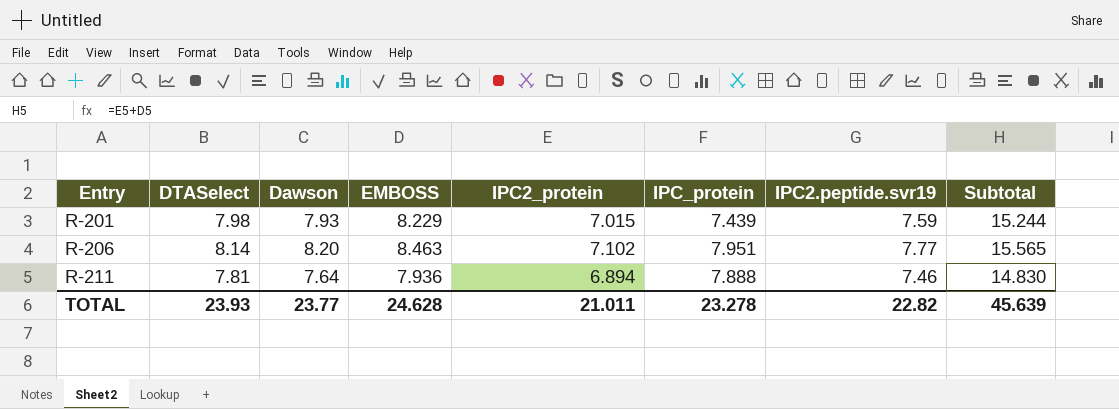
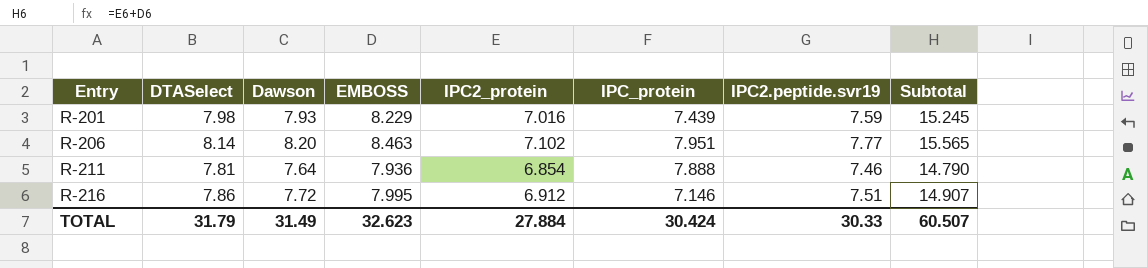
R-201 | IPC2_protein: 7.015 -> 7.016
R-201 | Subtotal: 15.244 -> 15.245
R-211 | IPC2_protein: 6.894 -> 6.854
R-211 | Subtotal: 14.830 -> 14.790
row R-216: none -> 7.86 | 7.72 | 7.995 | 6.912 | 7.146 | 7.51 | 14.907
TOTAL | DTASelect: 23.93 -> 31.79
TOTAL | Dawson: 23.77 -> 31.49
TOTAL | EMBOSS: 24.628 -> 32.623
TOTAL | IPC2_protein: 21.011 -> 27.884
TOTAL | IPC_protein: 23.278 -> 30.424
TOTAL | IPC2.peptide.svr19: 22.82 -> 30.33
TOTAL | Subtotal: 45.639 -> 60.507

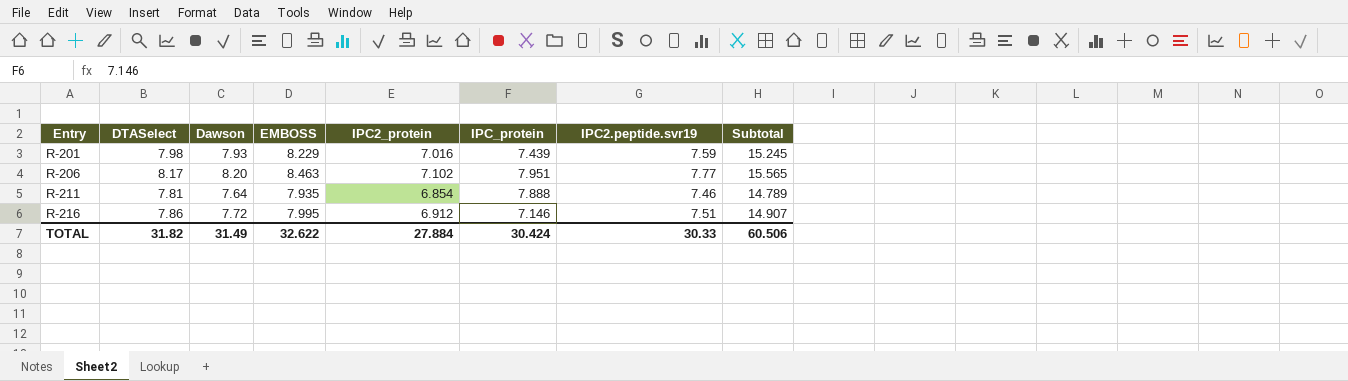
R-206 | DTASelect: 8.14 -> 8.17
R-211 | EMBOSS: 7.936 -> 7.935
R-211 | Subtotal: 14.790 -> 14.789
TOTAL | DTASelect: 31.79 -> 31.82
TOTAL | EMBOSS: 32.623 -> 32.622
TOTAL | Subtotal: 60.507 -> 60.506

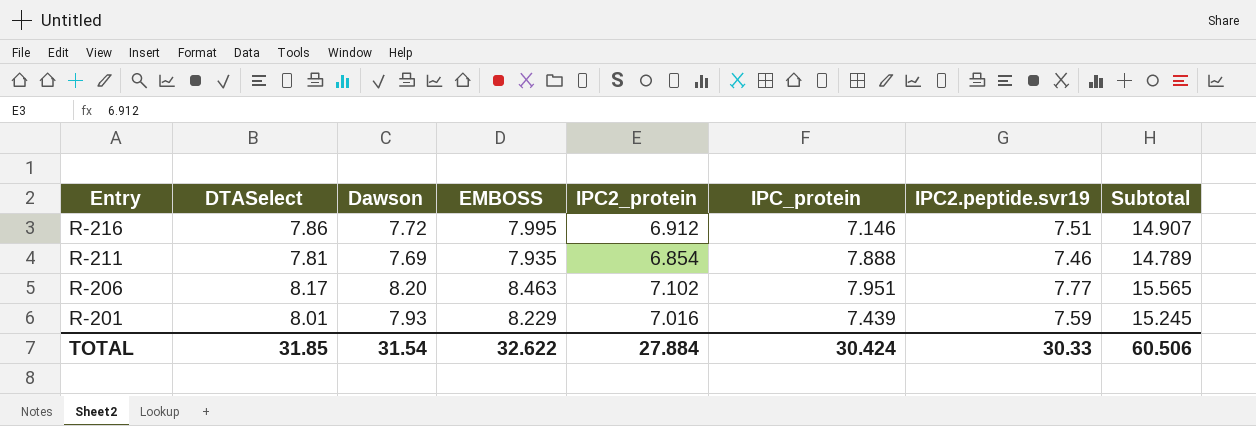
row order: Entry ascending -> Entry descending
R-211 | Dawson: 7.64 -> 7.69
R-201 | DTASelect: 7.98 -> 8.01
TOTAL | DTASelect: 31.82 -> 31.85
TOTAL | Dawson: 31.49 -> 31.54

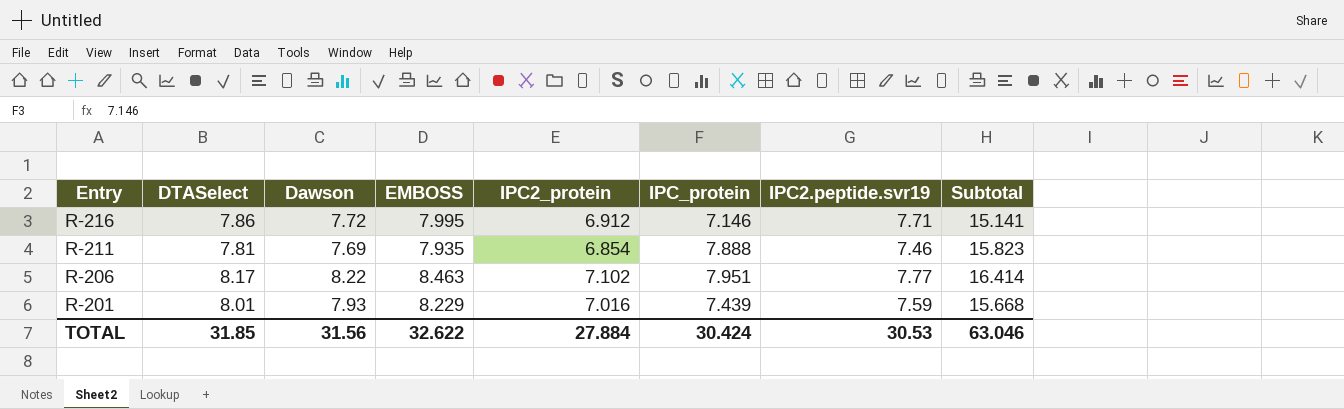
column Subtotal | formula: [EMBOSS] + [IPC2_protein] -> [EMBOSS] + [IPC_protein]
R-216 | IPC2.peptide.svr19: 7.51 -> 7.71
R-206 | Dawson: 8.20 -> 8.22
TOTAL | Dawson: 31.54 -> 31.56
TOTAL | IPC2.peptide.svr19: 30.33 -> 30.53
TOTAL | Subtotal: 60.506 -> 63.046

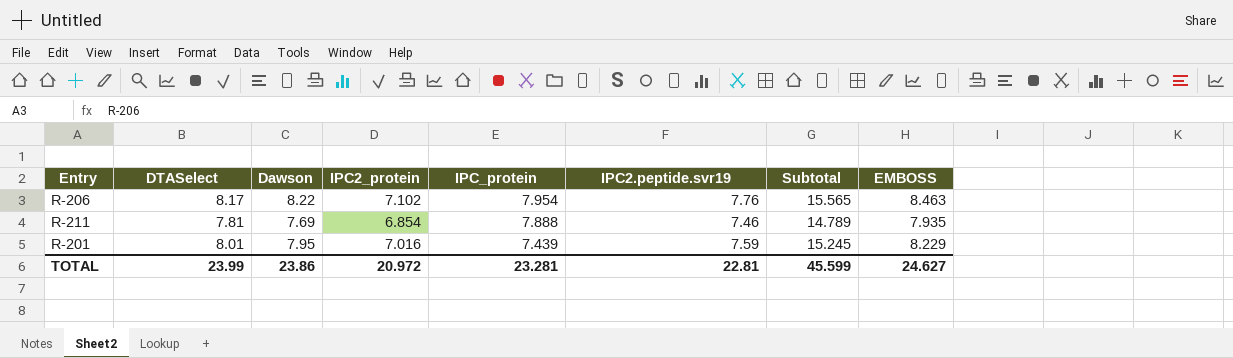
row order: Entry descending -> IPC_protein descending
column Subtotal | formula: [EMBOSS] + [IPC_protein] -> [IPC2_protein] + [EMBOSS]
column EMBOSS | position: 4 -> 8
row R-216: 7.86 | 7.72 | 7.995 | 6.912 | 7.146 | 7.71 | 15.141 -> none
R-206 | IPC_protein: 7.951 -> 7.954
R-206 | IPC2.peptide.svr19: 7.77 -> 7.76
R-201 | Dawson: 7.93 -> 7.95
TOTAL | DTASelect: 31.85 -> 23.99
TOTAL | Dawson: 31.56 -> 23.86
TOTAL | IPC2_protein: 27.884 -> 20.972
TOTAL | IPC_protein: 30.424 -> 23.281
TOTAL | IPC2.peptide.svr19: 30.53 -> 22.81
TOTAL | Subtotal: 63.046 -> 45.599
TOTAL | EMBOSS: 32.622 -> 24.627

